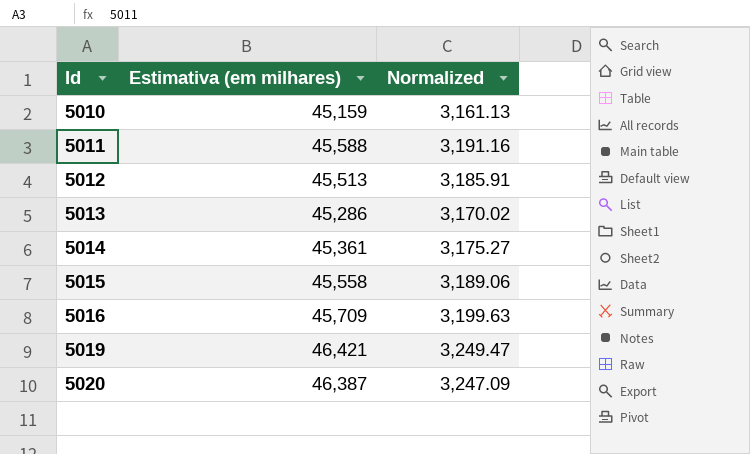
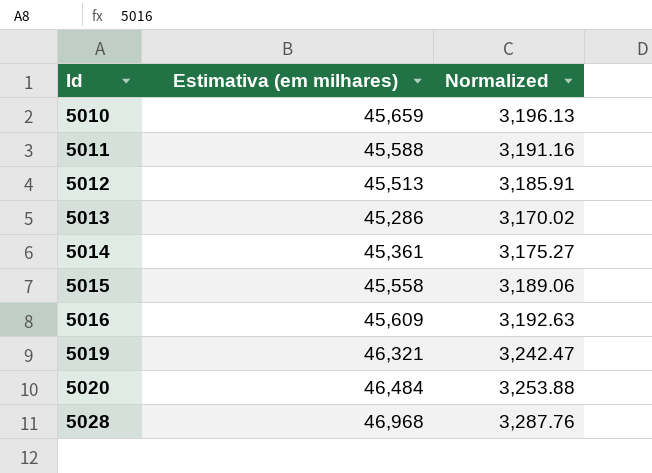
5010 | Estimativa (em milhares): 45,159 -> 45,659
5010 | Normalized: 3,161.13 -> 3,196.13
5016 | Estimativa (em milhares): 45,709 -> 45,609
5016 | Normalized: 3,199.63 -> 3,192.63
5019 | Estimativa (em milhares): 46,421 -> 46,321
5019 | Normalized: 3,249.47 -> 3,242.47
5020 | Estimativa (em milhares): 46,387 -> 46,484
5020 | Normalized: 3,247.09 -> 3,253.88
row 5028: none -> 46,968 | 3,287.76

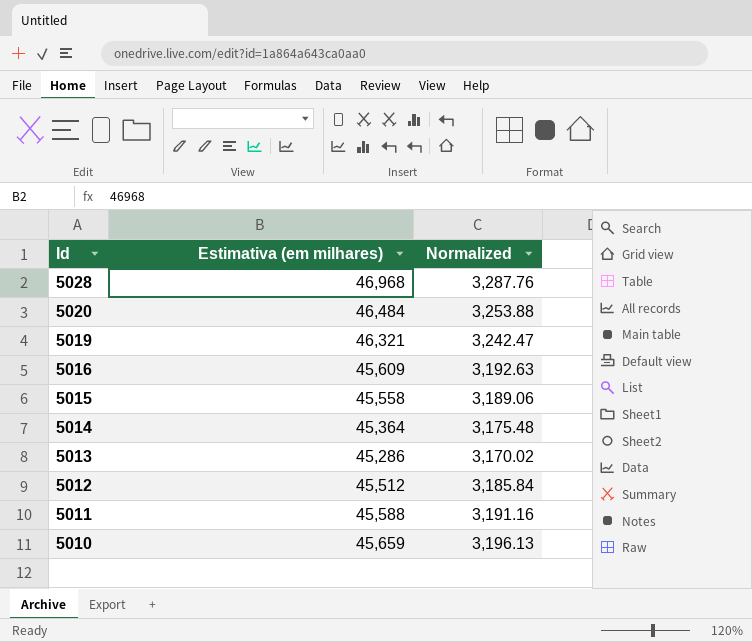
row order: Id ascending -> Id descending
5014 | Estimativa (em milhares): 45,361 -> 45,364
5014 | Normalized: 3,175.27 -> 3,175.48
5012 | Estimativa (em milhares): 45,513 -> 45,512
5012 | Normalized: 3,185.91 -> 3,185.84

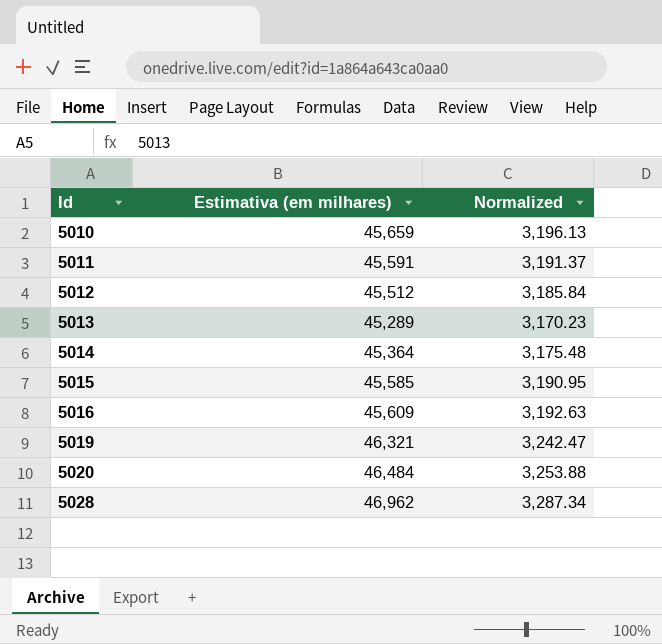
row order: Id descending -> Id ascending
5011 | Estimativa (em milhares): 45,588 -> 45,591
5011 | Normalized: 3,191.16 -> 3,191.37
5013 | Estimativa (em milhares): 45,286 -> 45,289
5013 | Normalized: 3,170.02 -> 3,170.23
5015 | Estimativa (em milhares): 45,558 -> 45,585
5015 | Normalized: 3,189.06 -> 3,190.95
5028 | Estimativa (em milhares): 46,968 -> 46,962
5028 | Normalized: 3,287.76 -> 3,287.34

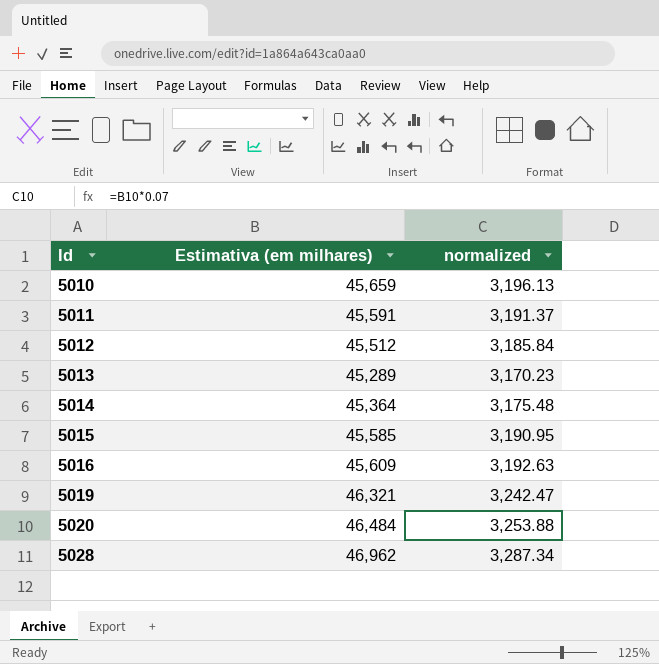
column name: Normalized -> normalized

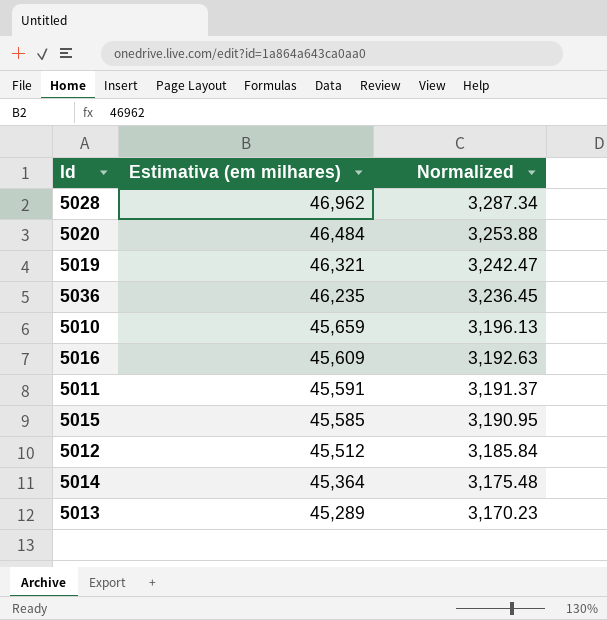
row order: Id ascending -> Estimativa (em milhares) descending
column name: normalized -> Normalized
row 5036: none -> 46,235 | 3,236.45

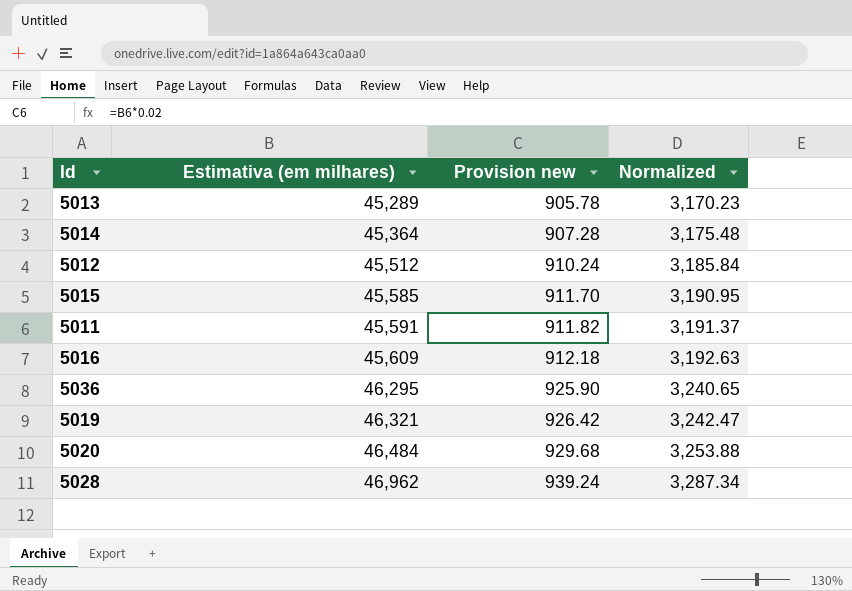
row order: Estimativa (em milhares) descending -> Estimativa (em milhares) ascending
column Provision new | formula: none -> [Estimativa (em milhares)] * 0.02
row 5010: 45,659 | 3,196.13 -> none
5036 | Estimativa (em milhares): 46,235 -> 46,295
5036 | Normalized: 3,236.45 -> 3,240.65

